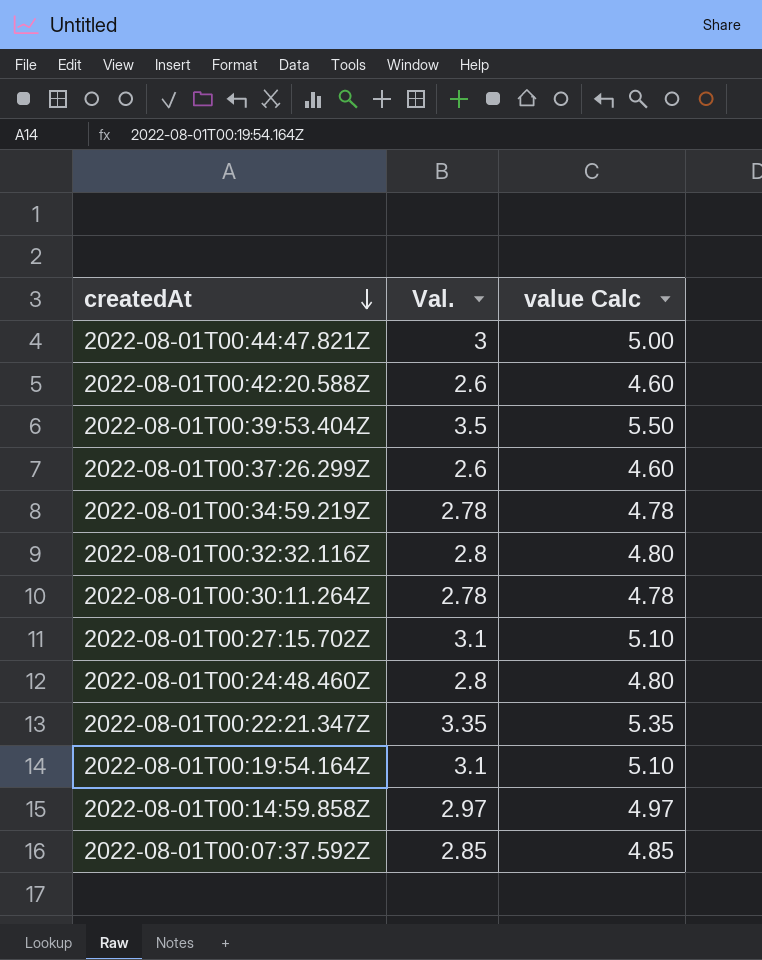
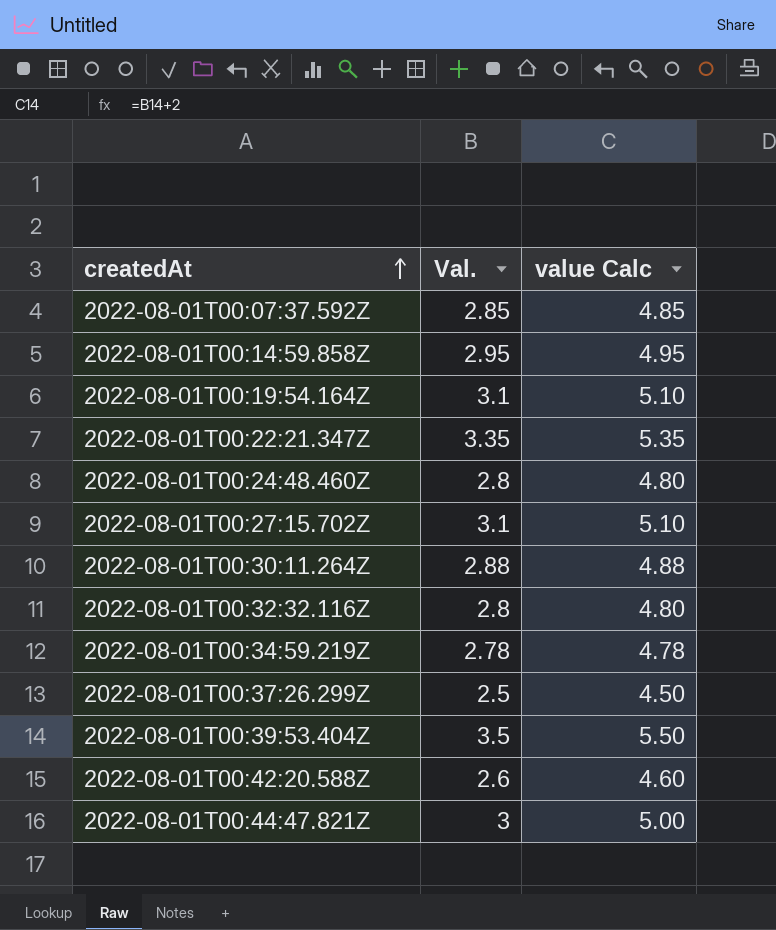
row order: createdAt descending -> createdAt ascending
2022-08-01T00:14:59.858Z | Val.: 2.97 -> 2.95
2022-08-01T00:14:59.858Z | value Calc: 4.97 -> 4.95
2022-08-01T00:30:11.264Z | Val.: 2.78 -> 2.88
2022-08-01T00:30:11.264Z | value Calc: 4.78 -> 4.88
2022-08-01T00:37:26.299Z | Val.: 2.6 -> 2.5
2022-08-01T00:37:26.299Z | value Calc: 4.60 -> 4.50

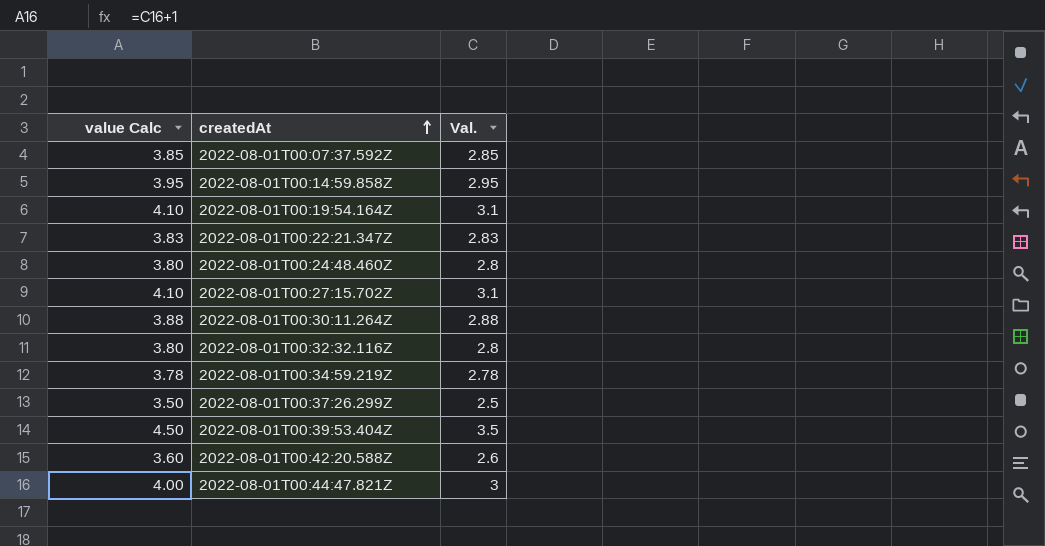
column value Calc | formula: [Val.] + 2 -> [Val.] + 1
column value Calc | position: 3 -> 1
2022-08-01T00:22:21.347Z | Val.: 3.35 -> 2.83

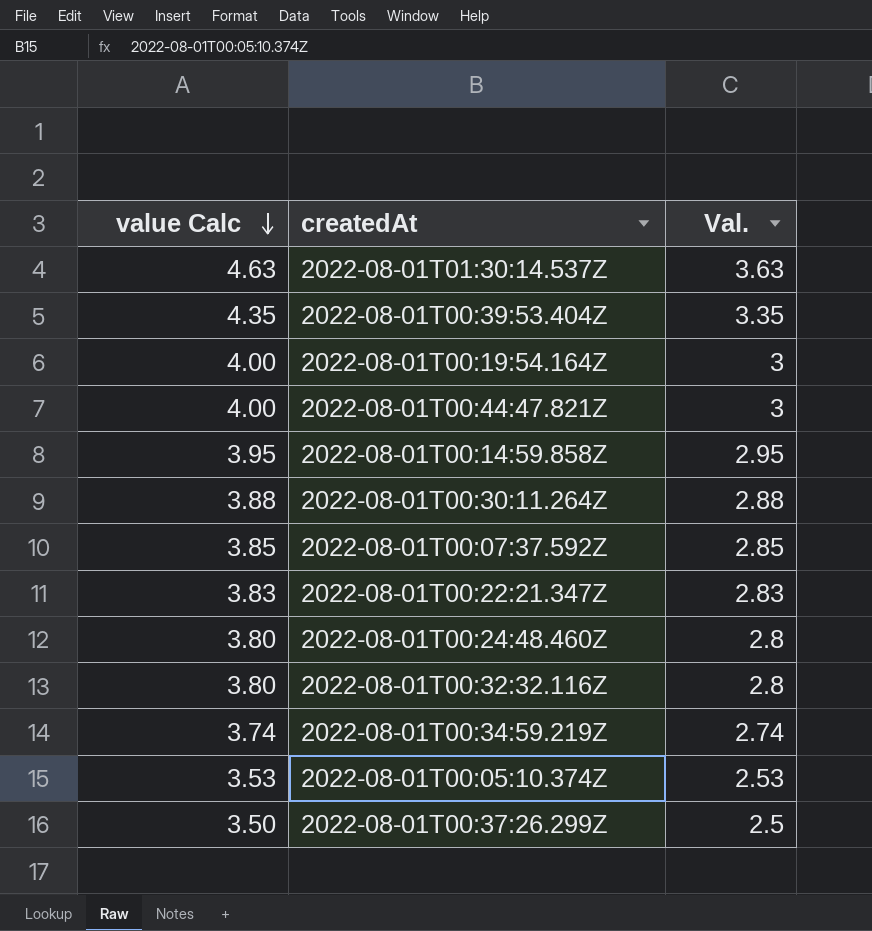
row order: createdAt ascending -> value Calc descending
row 2022-08-01T00:27:15.702Z: 4.10 | 3.1 -> none
row 2022-08-01T00:42:20.588Z: 3.60 | 2.6 -> none
row 2022-08-01T01:30:14.537Z: none -> 4.63 | 3.63
2022-08-01T00:39:53.404Z | value Calc: 4.50 -> 4.35
2022-08-01T00:39:53.404Z | Val.: 3.5 -> 3.35
2022-08-01T00:19:54.164Z | value Calc: 4.10 -> 4.00
2022-08-01T00:19:54.164Z | Val.: 3.1 -> 3
2022-08-01T00:34:59.219Z | value Calc: 3.78 -> 3.74
2022-08-01T00:34:59.219Z | Val.: 2.78 -> 2.74
row 2022-08-01T00:05:10.374Z: none -> 3.53 | 2.53

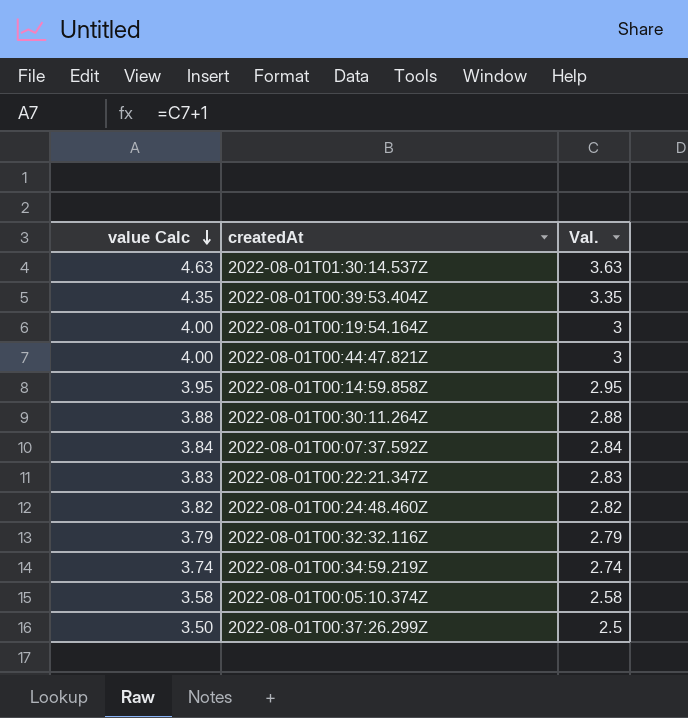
2022-08-01T00:07:37.592Z | value Calc: 3.85 -> 3.84
2022-08-01T00:07:37.592Z | Val.: 2.85 -> 2.84
2022-08-01T00:24:48.460Z | value Calc: 3.80 -> 3.82
2022-08-01T00:24:48.460Z | Val.: 2.8 -> 2.82
2022-08-01T00:32:32.116Z | value Calc: 3.80 -> 3.79
2022-08-01T00:32:32.116Z | Val.: 2.8 -> 2.79
2022-08-01T00:05:10.374Z | value Calc: 3.53 -> 3.58
2022-08-01T00:05:10.374Z | Val.: 2.53 -> 2.58

